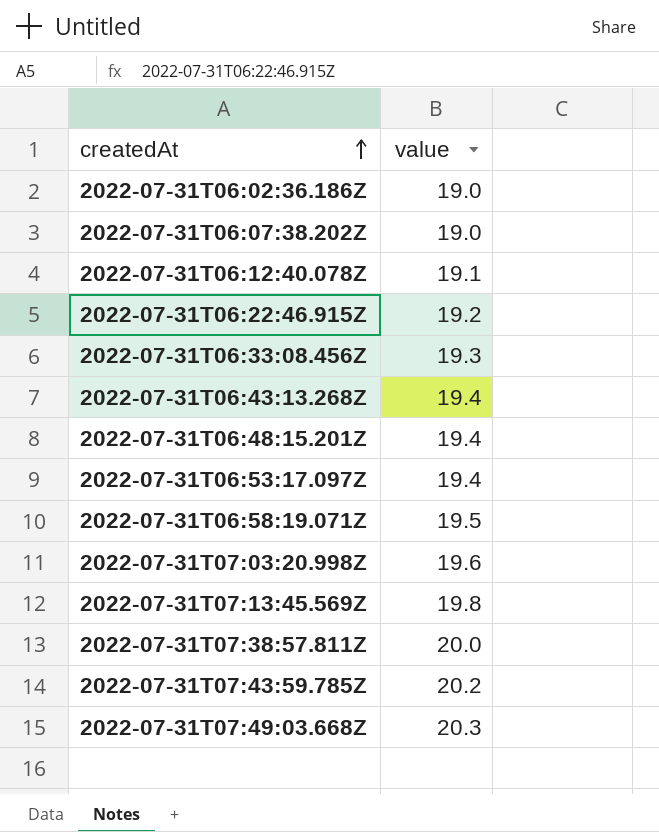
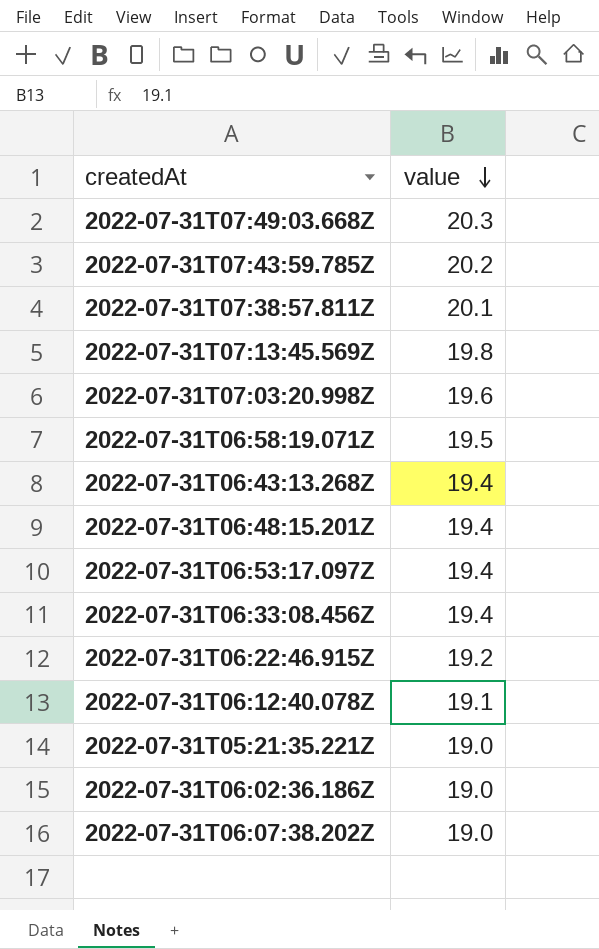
row order: createdAt ascending -> value descending
2022-07-31T07:38:57.811Z | value: 20.0 -> 20.1
2022-07-31T06:33:08.456Z | value: 19.3 -> 19.4
row 2022-07-31T05:21:35.221Z: none -> 19.0

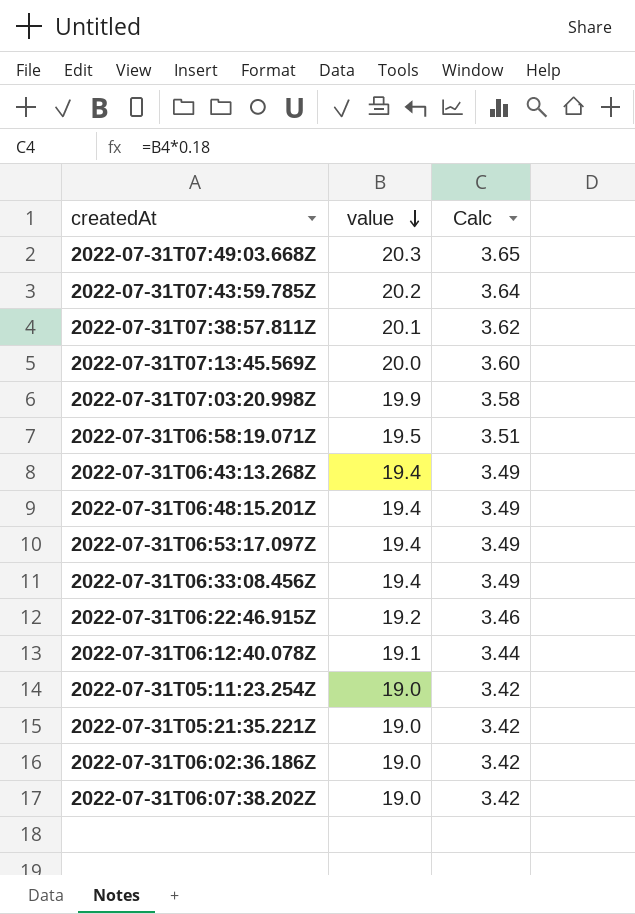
column Calc | formula: none -> [value] * 0.18
2022-07-31T07:13:45.569Z | value: 19.8 -> 20.0
2022-07-31T07:03:20.998Z | value: 19.6 -> 19.9
row 2022-07-31T05:11:23.254Z: none -> 19.0 | 3.42

